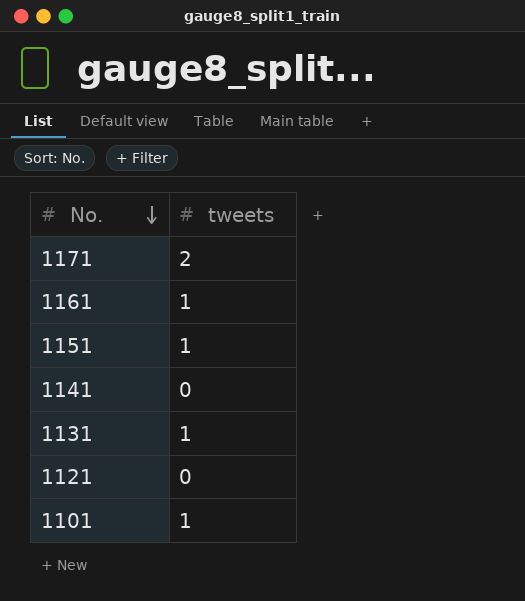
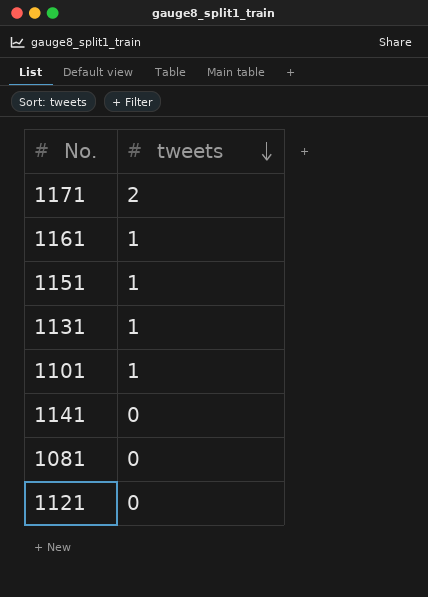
row order: No. descending -> tweets descending
row 1081: none -> 0

